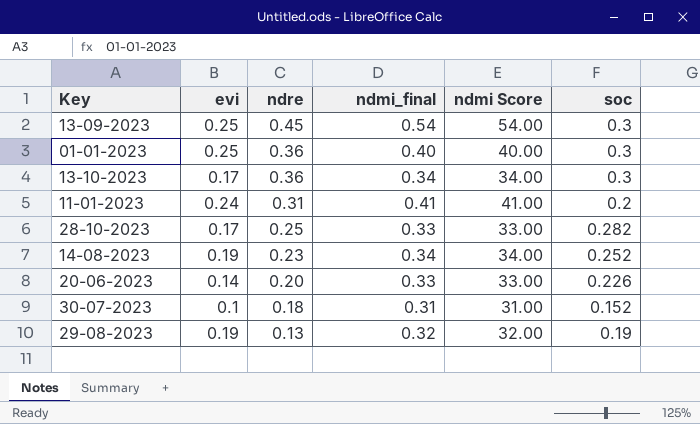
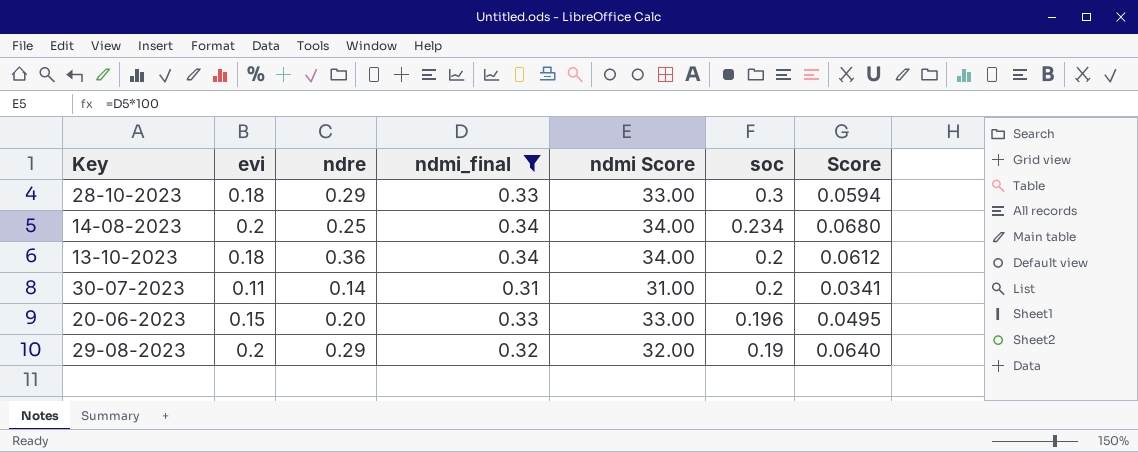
filter: none -> ndmi_final <= 0.34
row order: ndre descending -> soc descending
column Score | formula: none -> [evi] * [ndmi_final]
28-10-2023 | evi: 0.17 -> 0.18
28-10-2023 | ndre: 0.25 -> 0.29
28-10-2023 | soc: 0.282 -> 0.3
14-08-2023 | evi: 0.19 -> 0.2
14-08-2023 | ndre: 0.23 -> 0.25
14-08-2023 | soc: 0.252 -> 0.234
13-10-2023 | evi: 0.17 -> 0.18
13-10-2023 | soc: 0.3 -> 0.2
30-07-2023 | evi: 0.1 -> 0.11
30-07-2023 | ndre: 0.18 -> 0.14
30-07-2023 | soc: 0.152 -> 0.2
20-06-2023 | evi: 0.14 -> 0.15
20-06-2023 | soc: 0.226 -> 0.196
29-08-2023 | evi: 0.19 -> 0.2
29-08-2023 | ndre: 0.13 -> 0.29

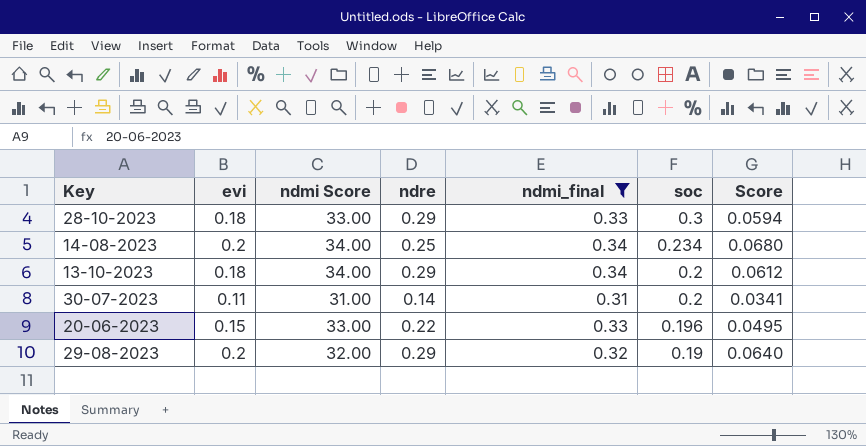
column ndmi Score | position: 5 -> 3
13-10-2023 | ndre: 0.36 -> 0.29
20-06-2023 | ndre: 0.20 -> 0.22

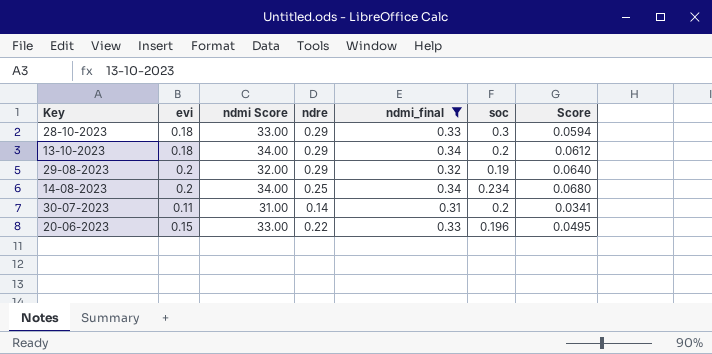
row order: soc descending -> Key descending

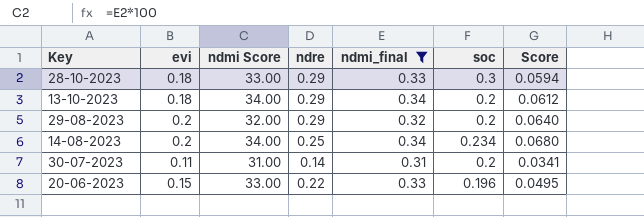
29-08-2023 | soc: 0.19 -> 0.2

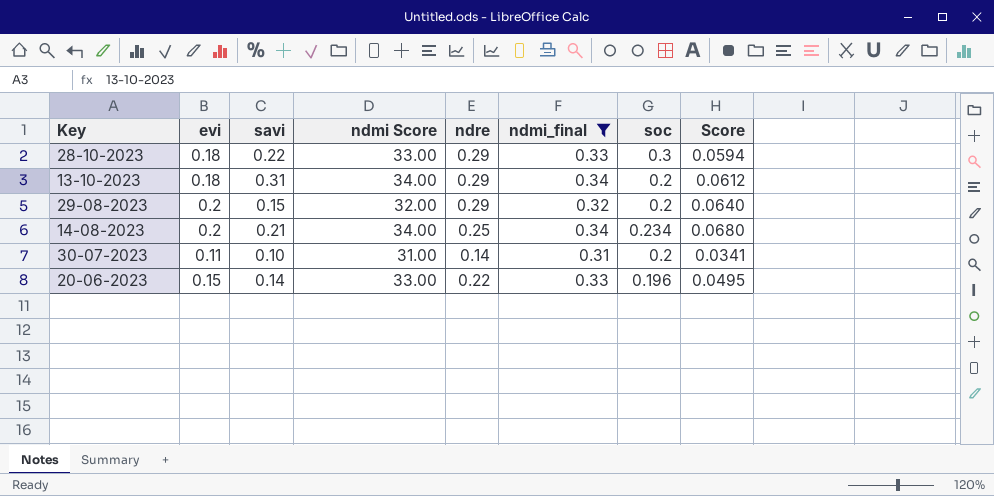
column savi | position: none -> 3

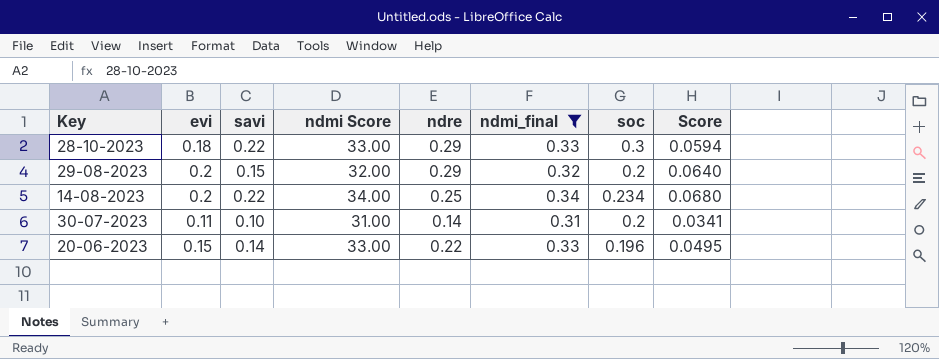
row 13-10-2023: 0.18 | 0.31 | 34.00 | 0.29 | 0.34 | 0.2 | 0.0612 -> none
14-08-2023 | savi: 0.21 -> 0.22

